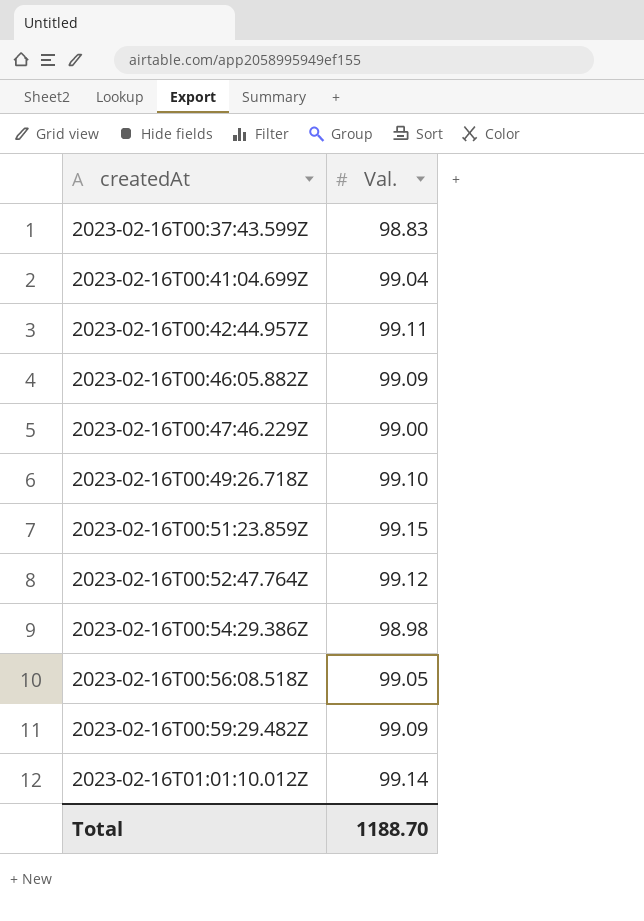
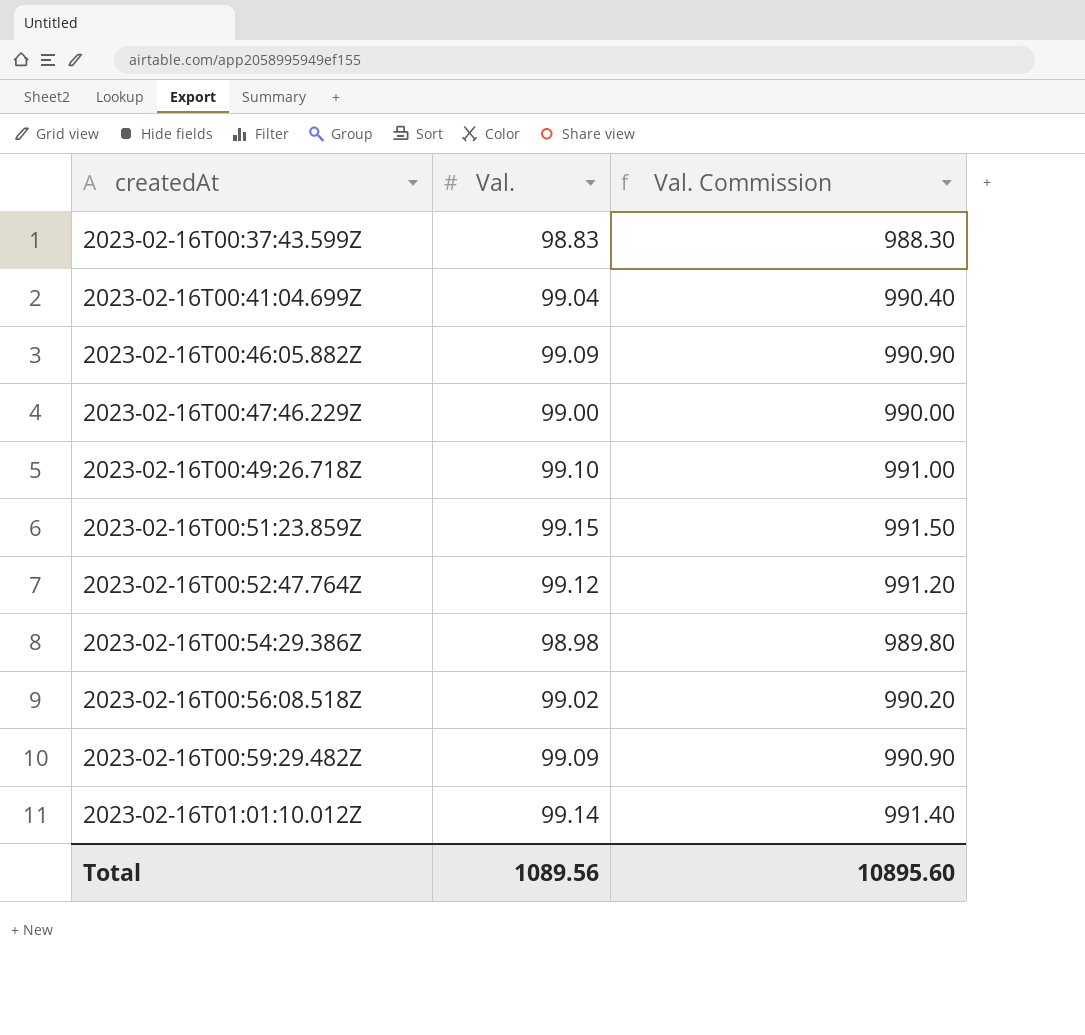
column Val. Commission | formula: none -> [Val.] * 10
row 2023-02-16T00:42:44.957Z: 99.11 -> none
2023-02-16T00:56:08.518Z | Val.: 99.05 -> 99.02
Total | Val.: 1188.70 -> 1089.56

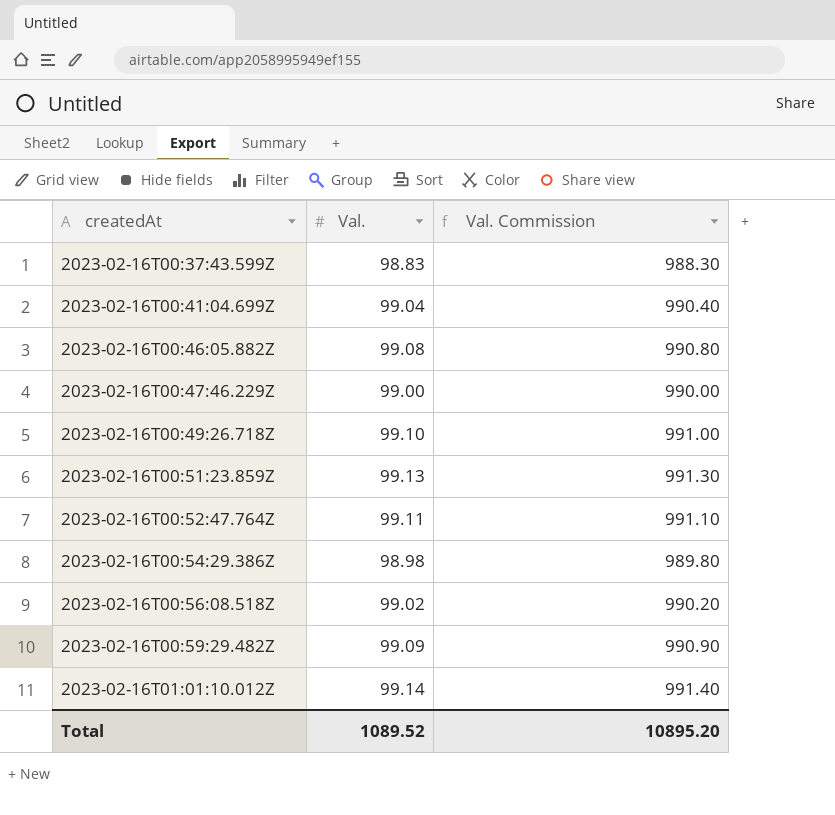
2023-02-16T00:46:05.882Z | Val.: 99.09 -> 99.08
2023-02-16T00:46:05.882Z | Val. Commission: 990.90 -> 990.80
2023-02-16T00:51:23.859Z | Val.: 99.15 -> 99.13
2023-02-16T00:51:23.859Z | Val. Commission: 991.50 -> 991.30
2023-02-16T00:52:47.764Z | Val.: 99.12 -> 99.11
2023-02-16T00:52:47.764Z | Val. Commission: 991.20 -> 991.10
Total | Val.: 1089.56 -> 1089.52
Total | Val. Commission: 10895.60 -> 10895.20

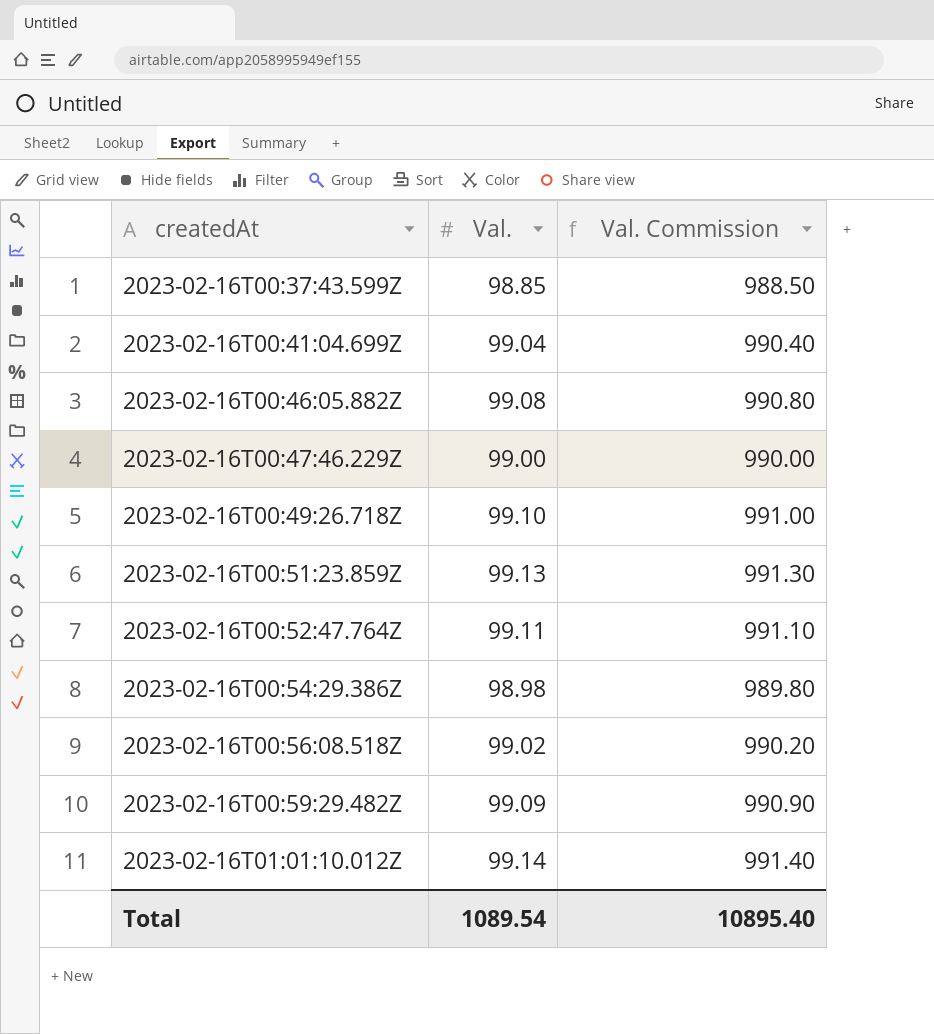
2023-02-16T00:37:43.599Z | Val.: 98.83 -> 98.85
2023-02-16T00:37:43.599Z | Val. Commission: 988.30 -> 988.50
Total | Val.: 1089.52 -> 1089.54
Total | Val. Commission: 10895.20 -> 10895.40

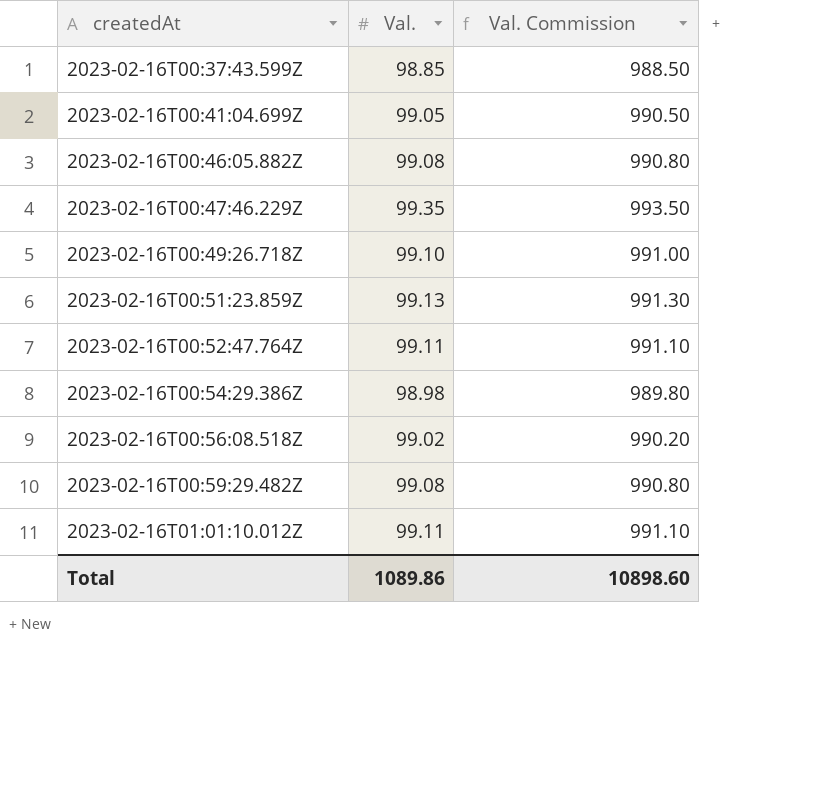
2023-02-16T00:41:04.699Z | Val.: 99.04 -> 99.05
2023-02-16T00:41:04.699Z | Val. Commission: 990.40 -> 990.50
2023-02-16T00:47:46.229Z | Val.: 99.00 -> 99.35
2023-02-16T00:47:46.229Z | Val. Commission: 990.00 -> 993.50
2023-02-16T00:59:29.482Z | Val.: 99.09 -> 99.08
2023-02-16T00:59:29.482Z | Val. Commission: 990.90 -> 990.80
2023-02-16T01:01:10.012Z | Val.: 99.14 -> 99.11
2023-02-16T01:01:10.012Z | Val. Commission: 991.40 -> 991.10
Total | Val.: 1089.54 -> 1089.86
Total | Val. Commission: 10895.40 -> 10898.60

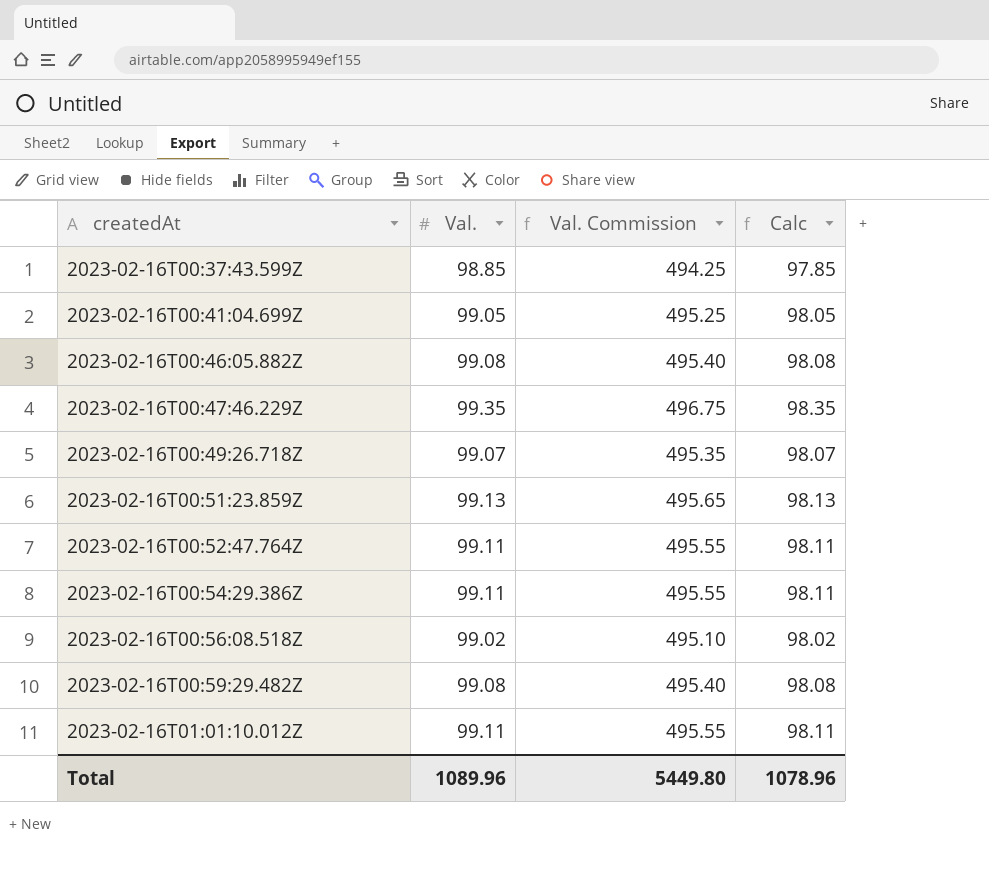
column Val. Commission | formula: [Val.] * 10 -> [Val.] * 5
column Calc | formula: none -> [Val.] - 1
2023-02-16T00:49:26.718Z | Val.: 99.10 -> 99.07
2023-02-16T00:54:29.386Z | Val.: 98.98 -> 99.11
Total | Val.: 1089.86 -> 1089.96
Total | Val. Commission: 10898.60 -> 5449.80

